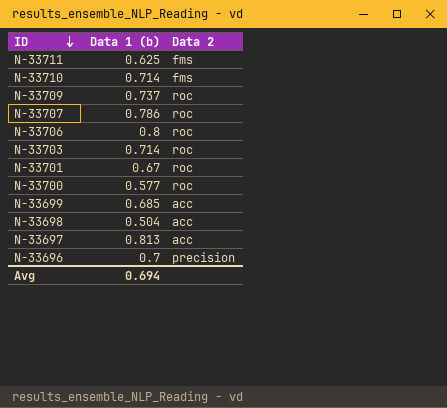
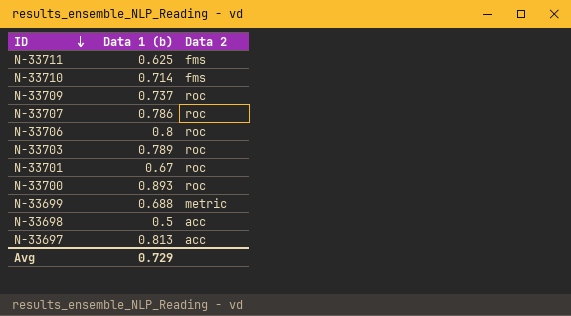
row N-33696: 0.7 | precision -> none
N-33703 | Data 1 (b): 0.714 -> 0.789
N-33700 | Data 1 (b): 0.577 -> 0.893
N-33699 | Data 1 (b): 0.685 -> 0.688
N-33699 | Data 2: acc -> metric
N-33698 | Data 1 (b): 0.504 -> 0.5
Avg | Data 1 (b): 0.694 -> 0.729

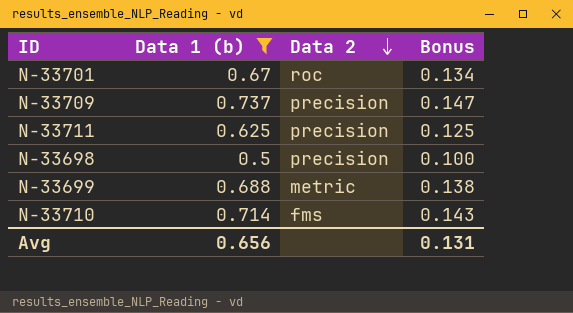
filter: none -> Data 1 (b) <= 0.737
row order: ID descending -> Data 2 descending
column Bonus | formula: none -> [Data 1 (b)] * 0.2
N-33709 | Data 2: roc -> precision
N-33711 | Data 2: fms -> precision
N-33698 | Data 2: acc -> precision
Avg | Data 1 (b): 0.729 -> 0.656

